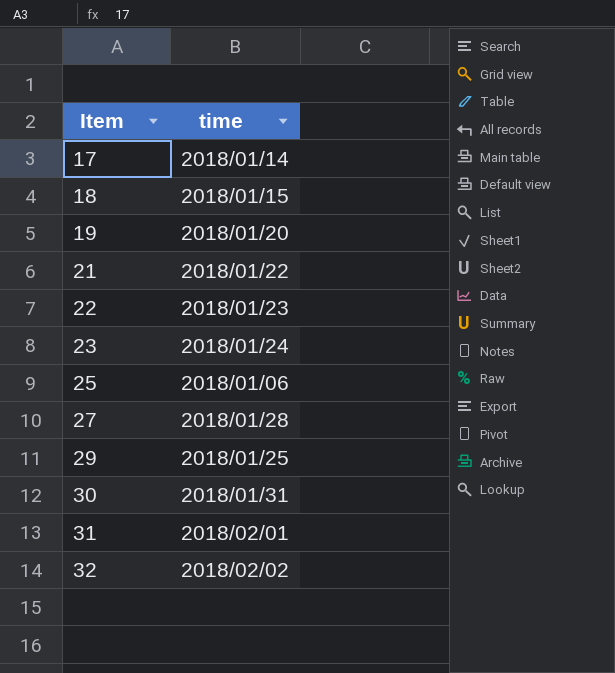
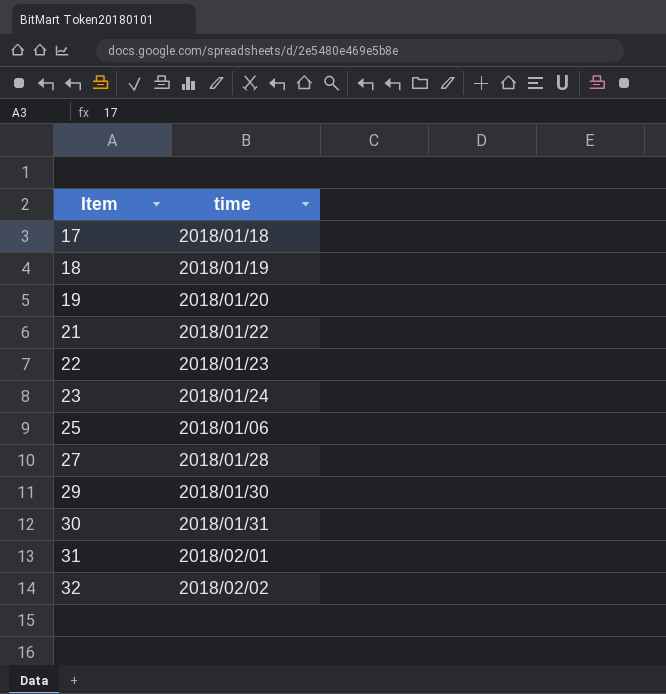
17 | time: 2018/01/14 -> 2018/01/18
18 | time: 2018/01/15 -> 2018/01/19
29 | time: 2018/01/25 -> 2018/01/30

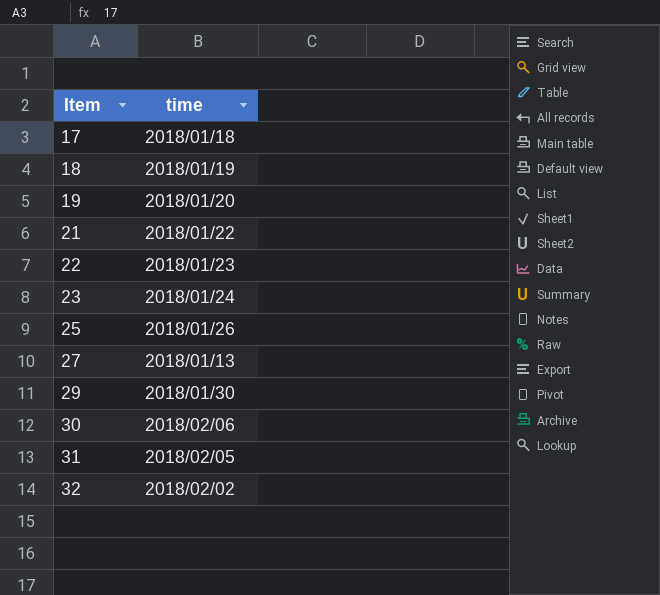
25 | time: 2018/01/06 -> 2018/01/26
27 | time: 2018/01/28 -> 2018/01/13
30 | time: 2018/01/31 -> 2018/02/06
31 | time: 2018/02/01 -> 2018/02/05

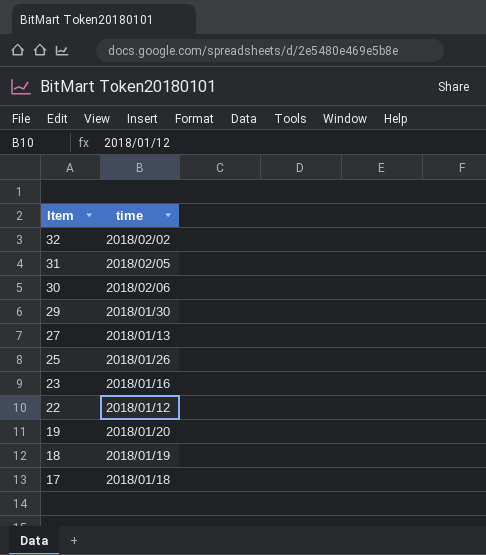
row order: Item ascending -> Item descending
row 21: 2018/01/22 -> none
23 | time: 2018/01/24 -> 2018/01/16
22 | time: 2018/01/23 -> 2018/01/12

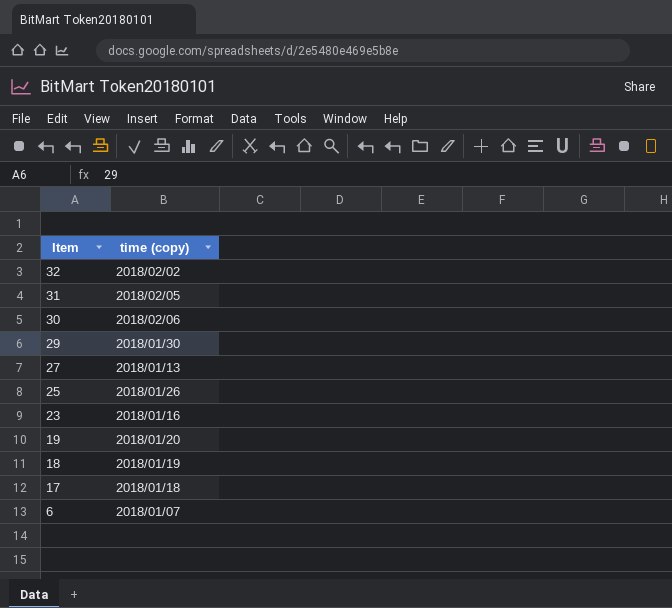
column name: time -> time (copy)
row 22: 2018/01/12 -> none
row 6: none -> 2018/01/07

